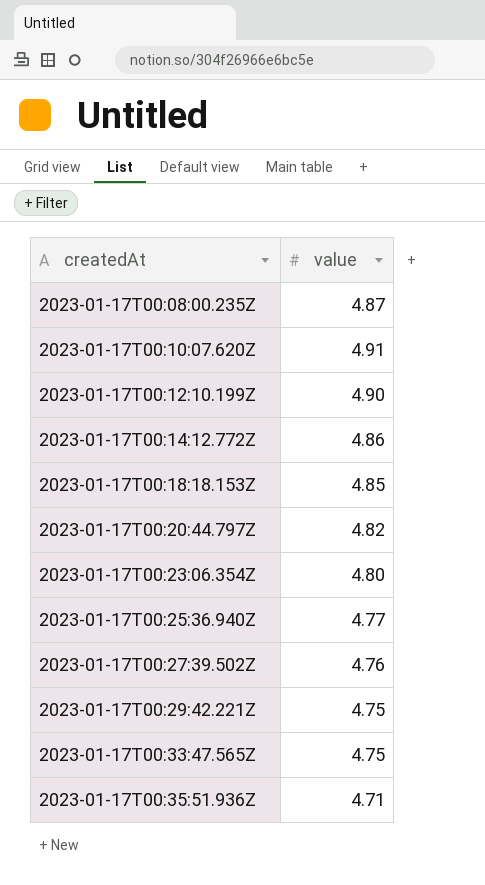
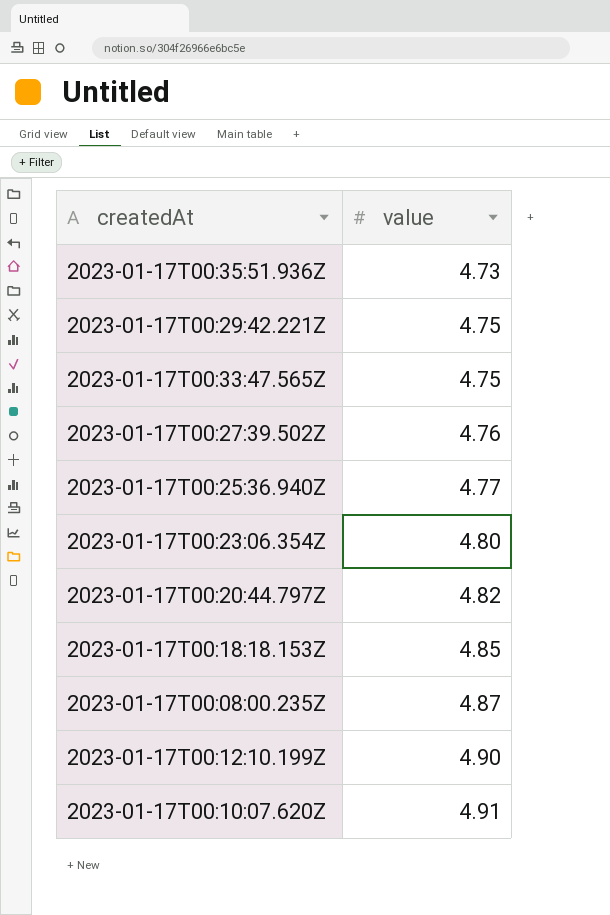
row order: createdAt ascending -> value ascending
row 2023-01-17T00:14:12.772Z: 4.86 -> none
2023-01-17T00:35:51.936Z | value: 4.71 -> 4.73

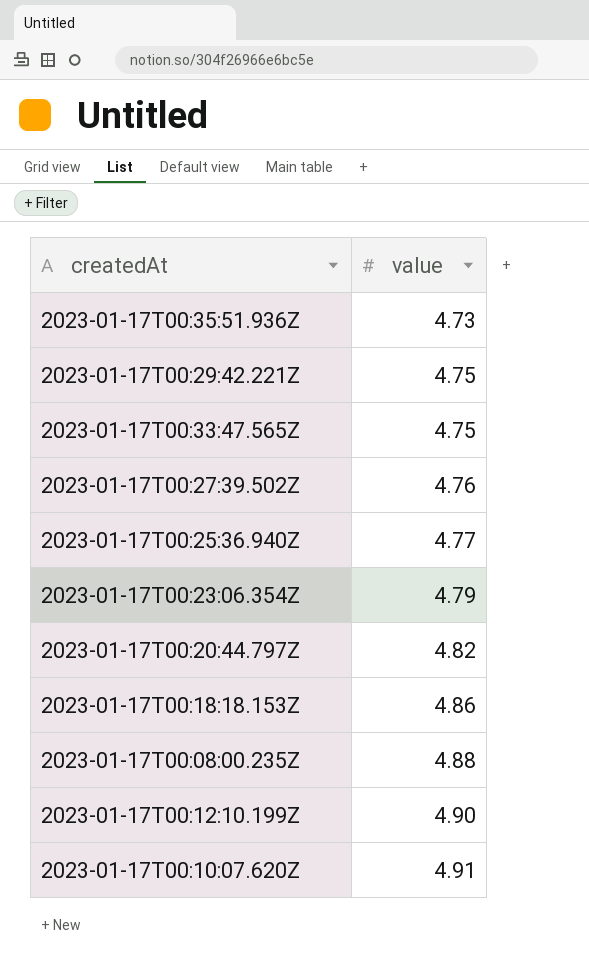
2023-01-17T00:23:06.354Z | value: 4.80 -> 4.79
2023-01-17T00:18:18.153Z | value: 4.85 -> 4.86
2023-01-17T00:08:00.235Z | value: 4.87 -> 4.88

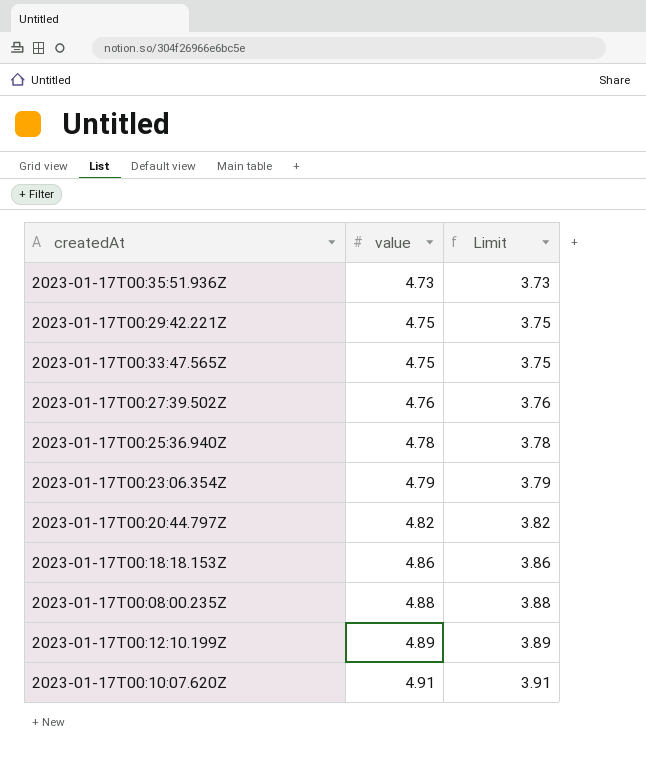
column Limit | formula: none -> [value] - 1
2023-01-17T00:25:36.940Z | value: 4.77 -> 4.78
2023-01-17T00:12:10.199Z | value: 4.90 -> 4.89

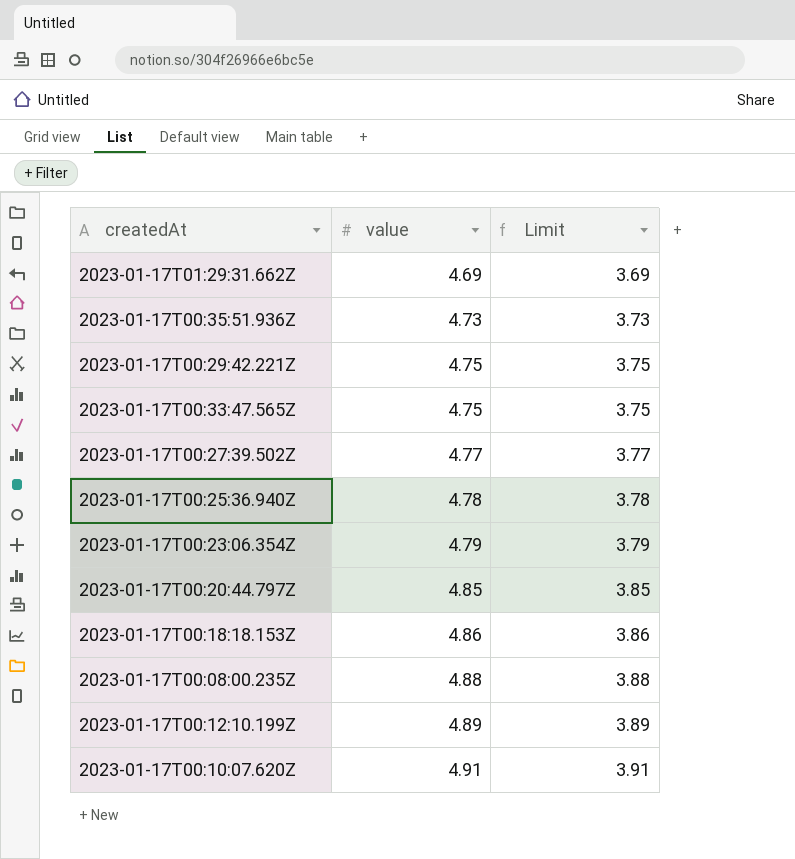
row 2023-01-17T01:29:31.662Z: none -> 4.69 | 3.69
2023-01-17T00:27:39.502Z | value: 4.76 -> 4.77
2023-01-17T00:27:39.502Z | Limit: 3.76 -> 3.77
2023-01-17T00:20:44.797Z | value: 4.82 -> 4.85
2023-01-17T00:20:44.797Z | Limit: 3.82 -> 3.85

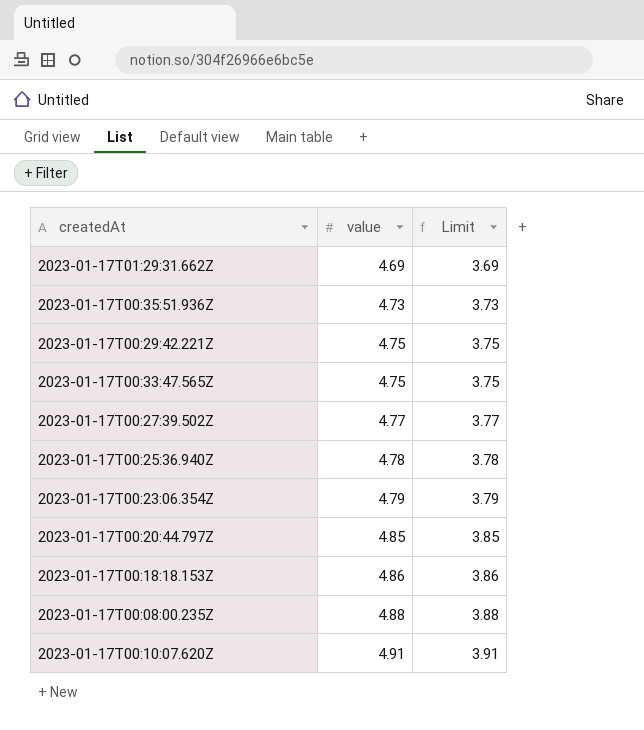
row 2023-01-17T00:12:10.199Z: 4.89 | 3.89 -> none

